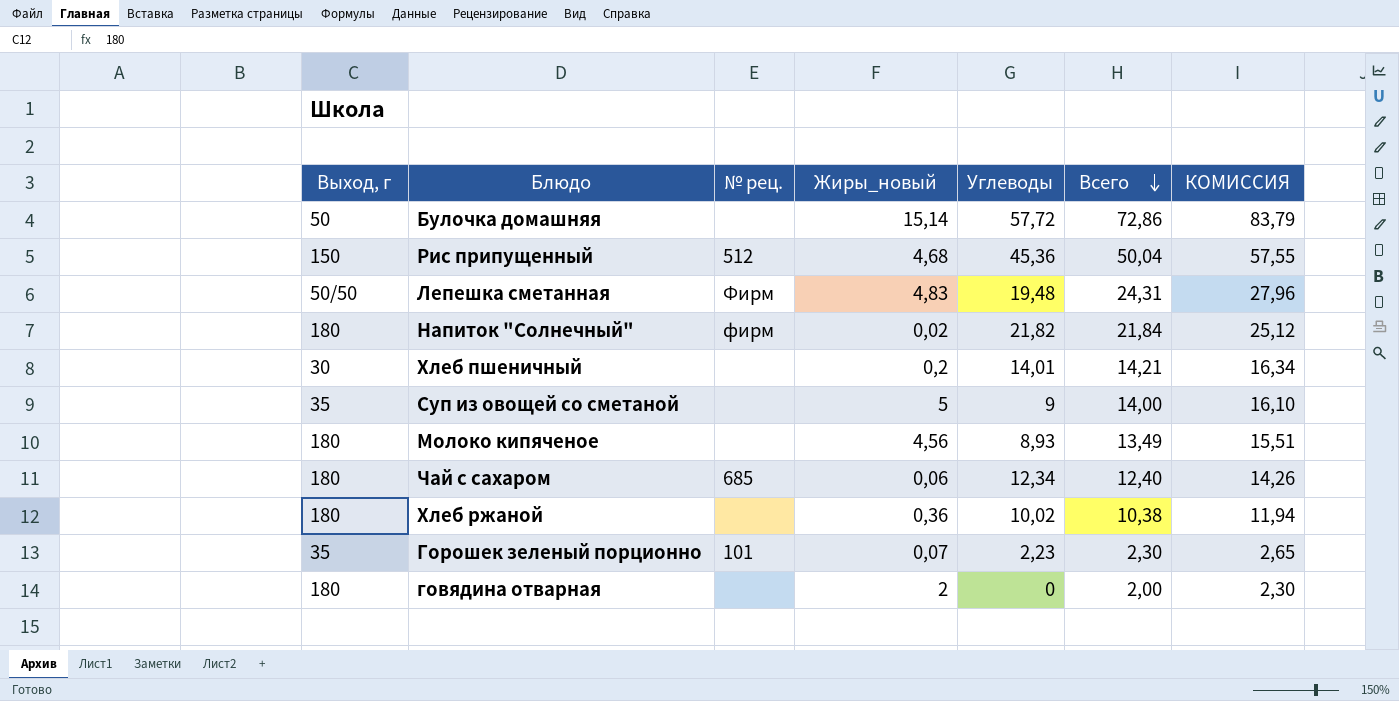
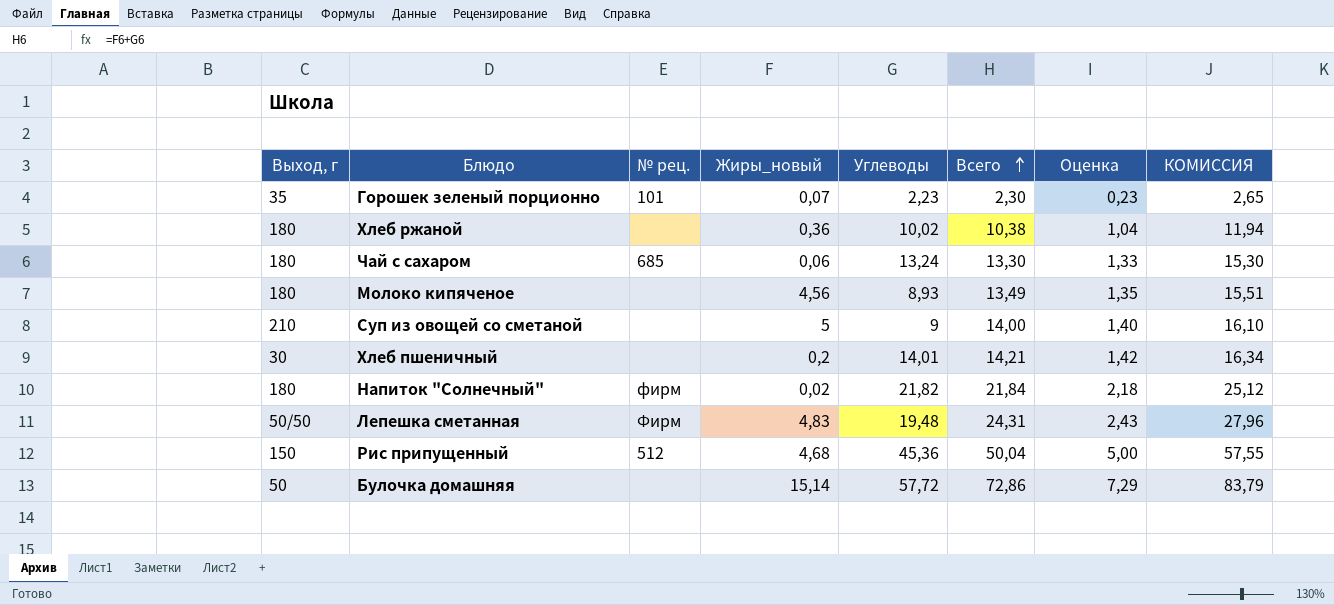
row order: Всего descending -> Всего ascending
column Оценка | formula: none -> [Всего] * 0,1
row говядина отварная: 180 | none | 2 | 0 | 2,00 | 2,30 -> none
Чай с сахаром | Углеводы: 12,34 -> 13,24
Чай с сахаром | Всего: 12,40 -> 13,30
Чай с сахаром | КОМИССИЯ: 14,26 -> 15,30
Суп из овощей со сметаной | Выход, г: 35 -> 210

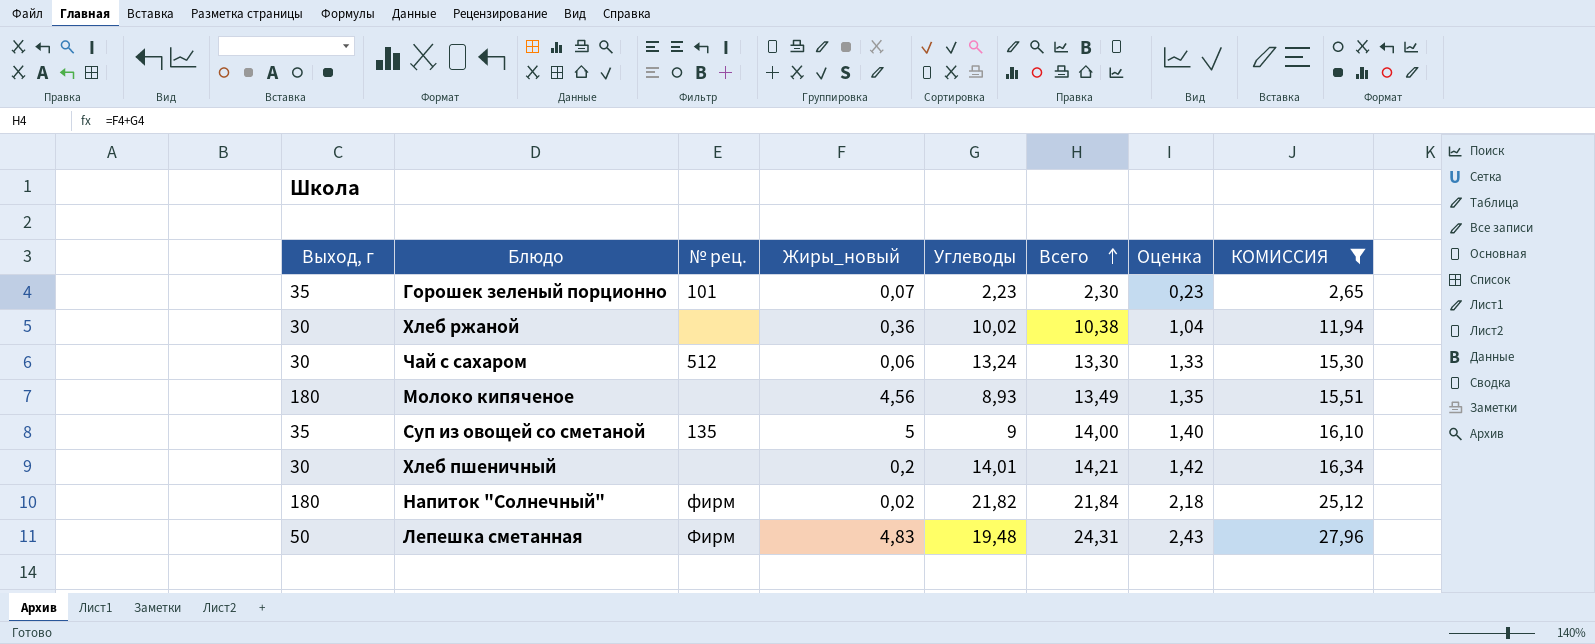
filter: none -> КОМИССИЯ <= 27,96
Хлеб ржаной | Выход, г: 180 -> 30
Чай с сахаром | Выход, г: 180 -> 30
Чай с сахаром | № рец.: 685 -> 512
Суп из овощей со сметаной | Выход, г: 210 -> 35
Суп из овощей со сметаной | № рец.: none -> 135
Лепешка сметанная | Выход, г: 50/50 -> 50

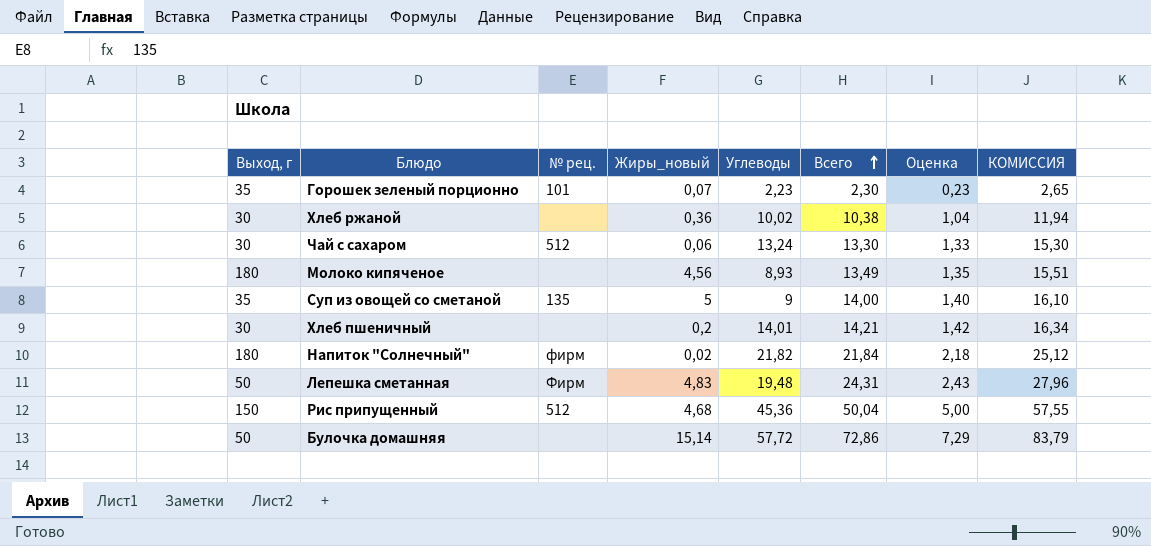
filter: КОМИССИЯ <= 27,96 -> none

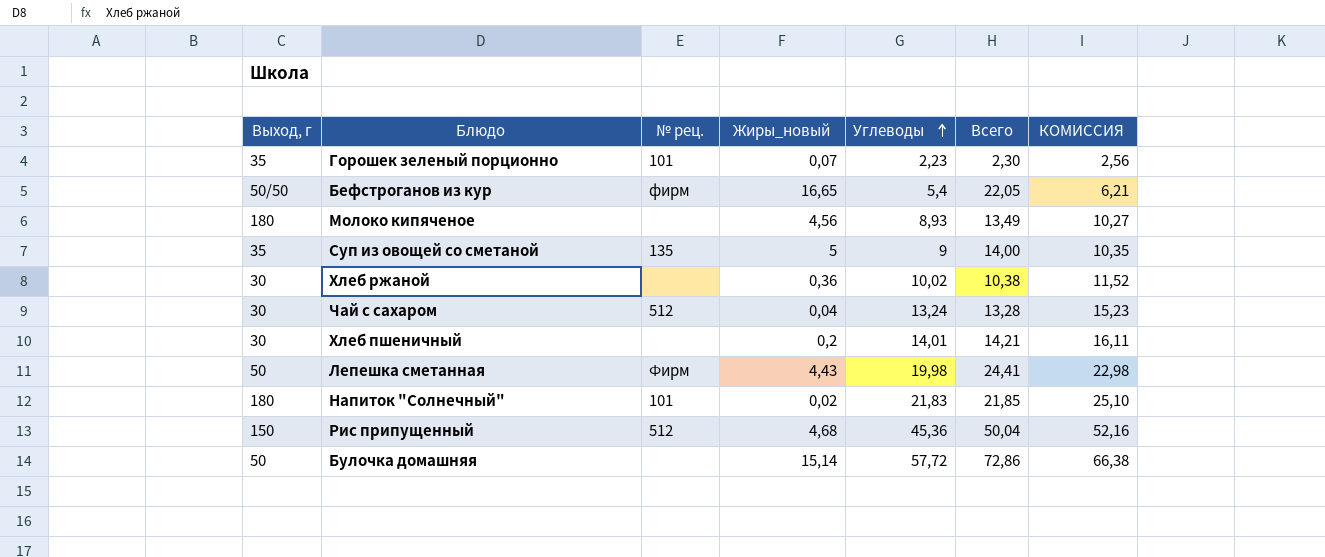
row order: Всего ascending -> Углеводы ascending
column Оценка | formula: [Всего] * 0,1 -> none
column КОМИССИЯ | formula: [Всего] * 1,15 -> [Углеводы] * 1,15
row Бефстроганов из кур: none -> 50/50 | фирм | 16,65 | 5,4 | 22,05 | 6,21
Чай с сахаром | Жиры_новый: 0,06 -> 0,04
Чай с сахаром | Всего: 13,30 -> 13,28
Лепешка сметанная | Жиры_новый: 4,83 -> 4,43
Лепешка сметанная | Углеводы: 19,48 -> 19,98
Лепешка сметанная | Всего: 24,31 -> 24,41
Напиток "Солнечный" | № рец.: фирм -> 101
Напиток "Солнечный" | Углеводы: 21,82 -> 21,83
Напиток "Солнечный" | Всего: 21,84 -> 21,85

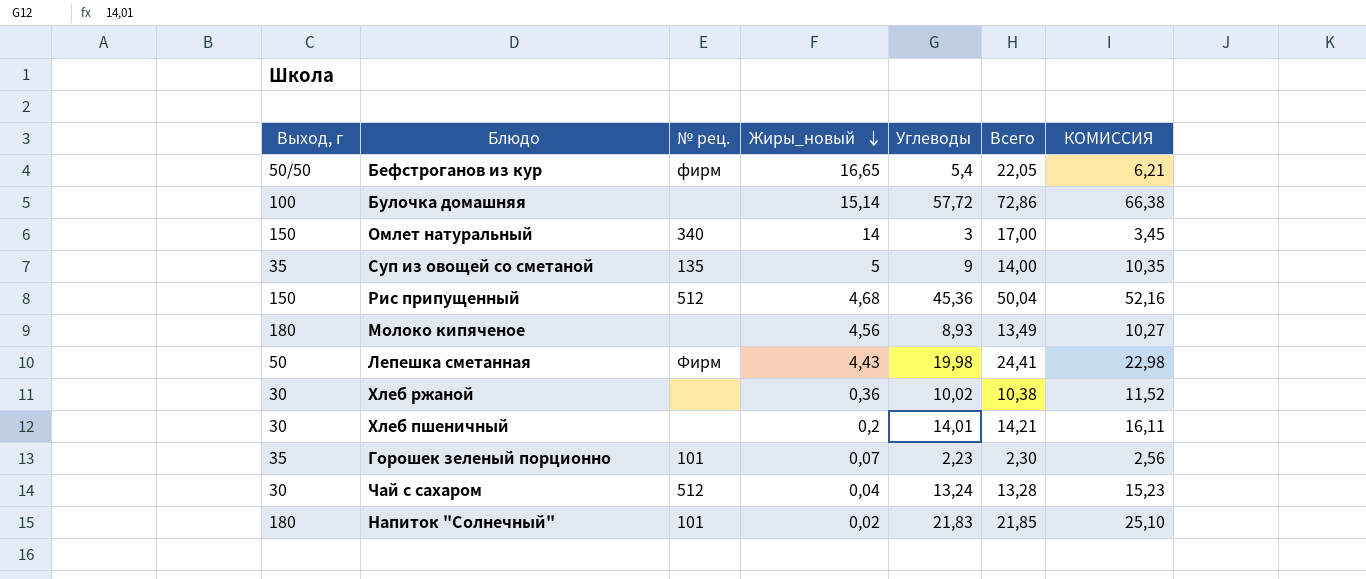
row order: Углеводы ascending -> Жиры_новый descending
Булочка домашняя | Выход, г: 50 -> 100
row Омлет натуральный: none -> 150 | 340 | 14 | 3 | 17,00 | 3,45

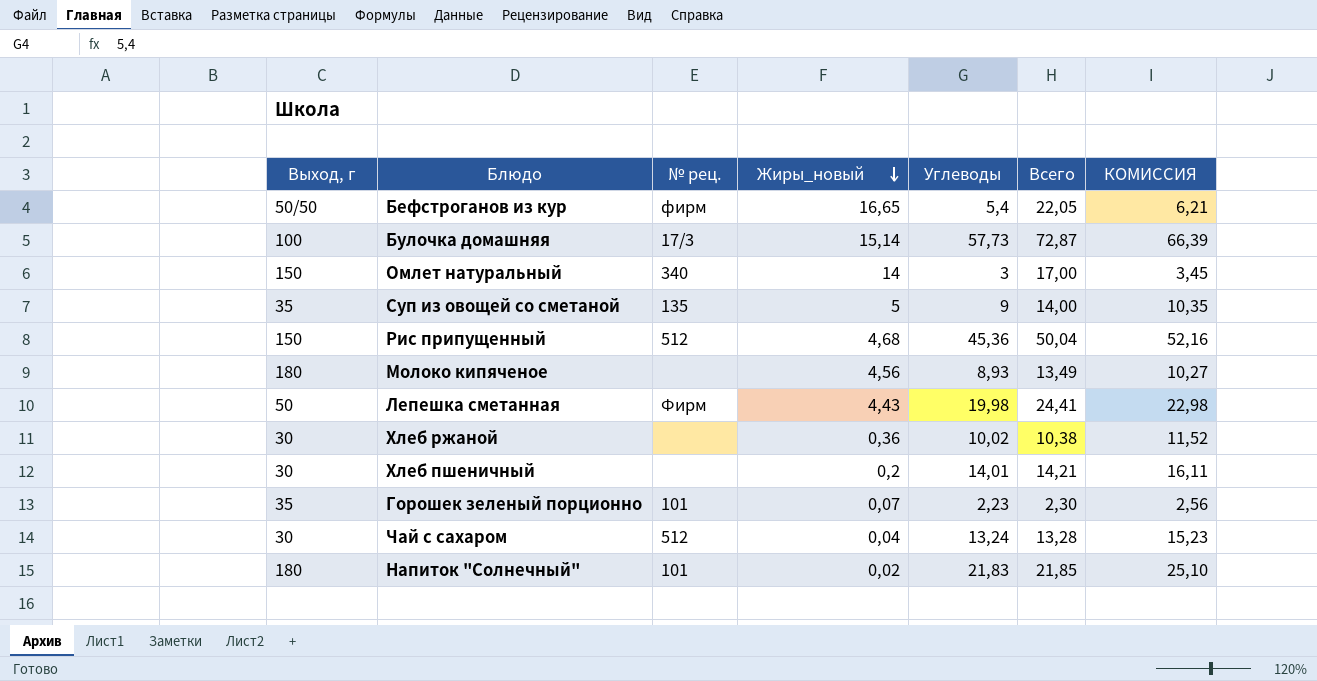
Булочка домашняя | № рец.: none -> 17/3
Булочка домашняя | Углеводы: 57,72 -> 57,73
Булочка домашняя | Всего: 72,86 -> 72,87
Булочка домашняя | КОМИССИЯ: 66,38 -> 66,39

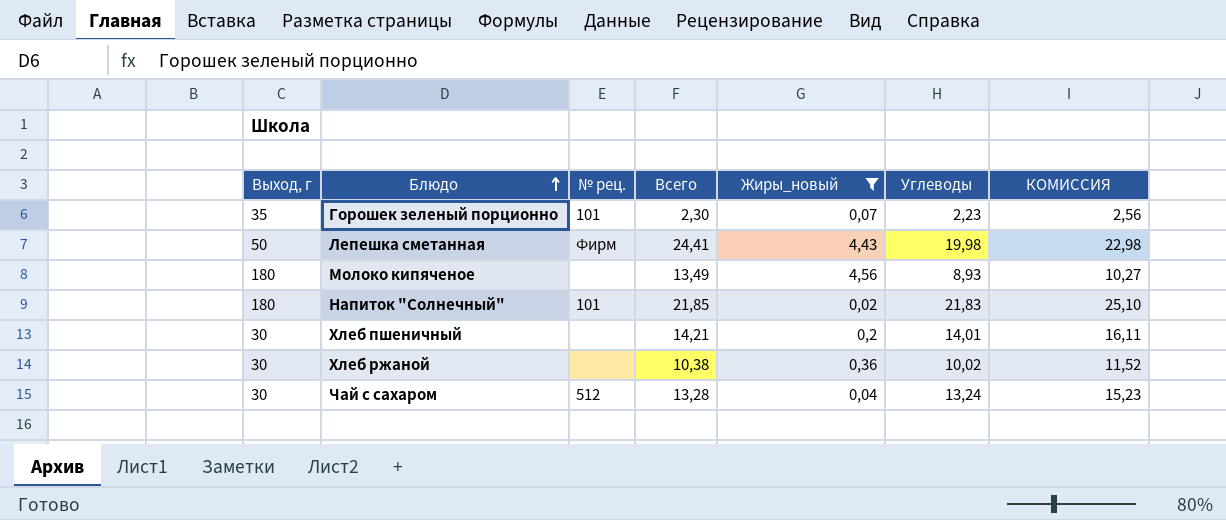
filter: none -> Жиры_новый <= 4,56
row order: Жиры_новый descending -> Блюдо ascending
column Всего | position: 6 -> 4

